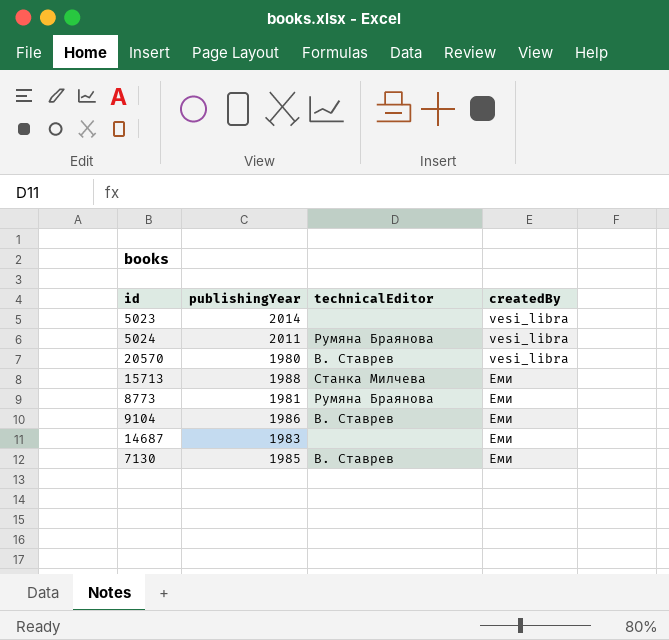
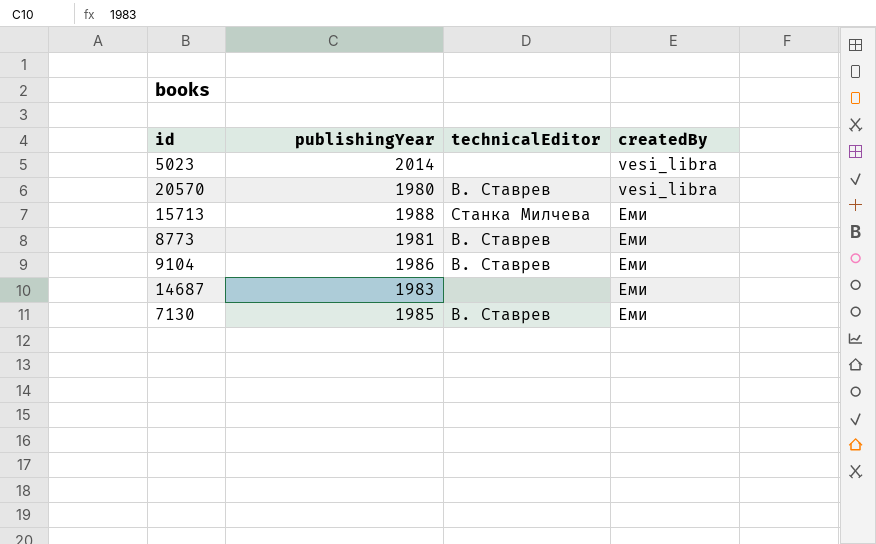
row 5024: 2011 | Румяна Браянова | vesi_libra -> none
8773 | technicalEditor: Румяна Браянова -> В. Ставрев

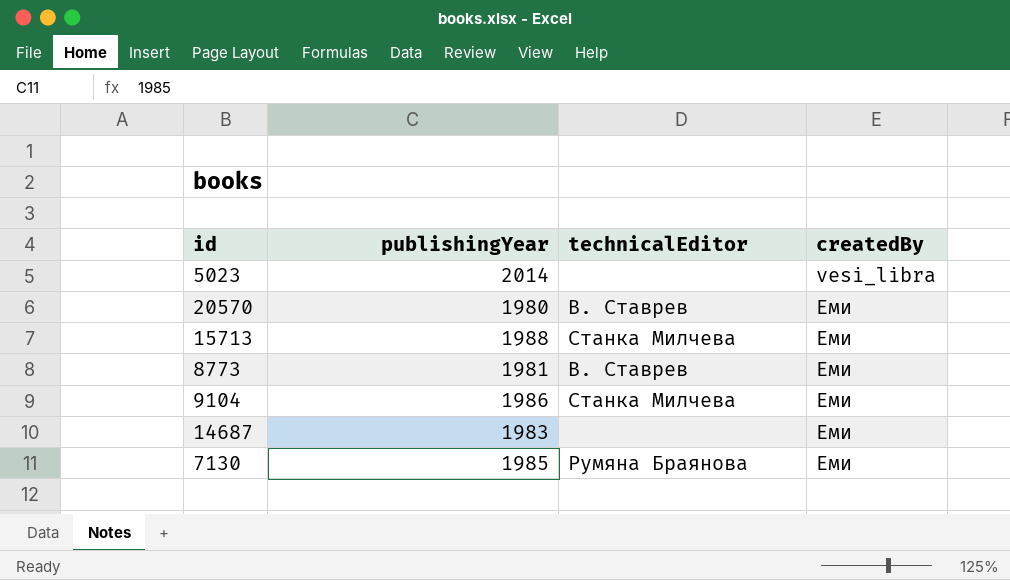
20570 | createdBy: vesi_libra -> Еми
9104 | technicalEditor: В. Ставрев -> Станка Милчева
7130 | technicalEditor: В. Ставрев -> Румяна Браянова

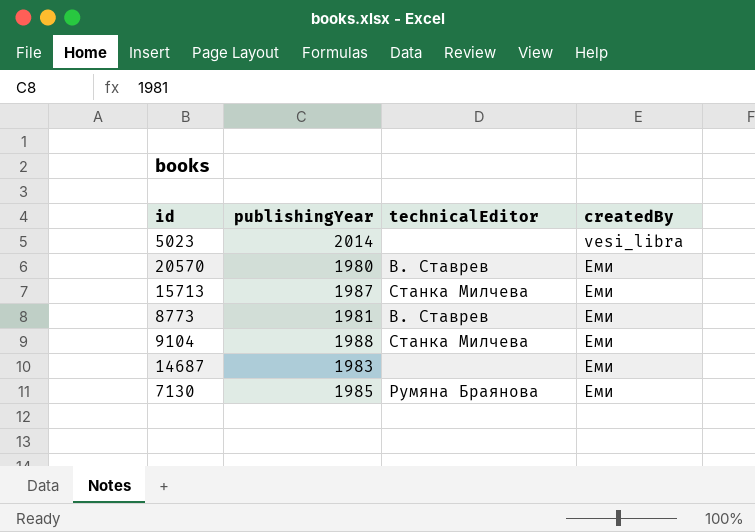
15713 | publishingYear: 1988 -> 1987
9104 | publishingYear: 1986 -> 1988

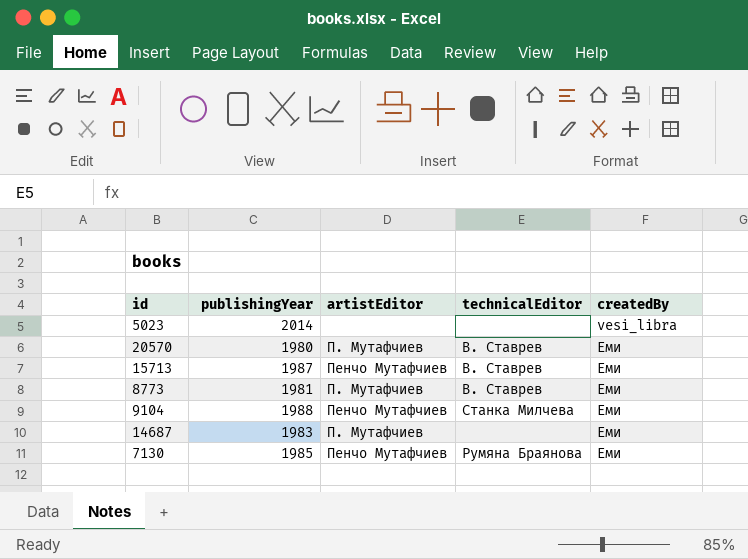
column artistEditor | position: none -> 3
15713 | technicalEditor: Станка Милчева -> В. Ставрев

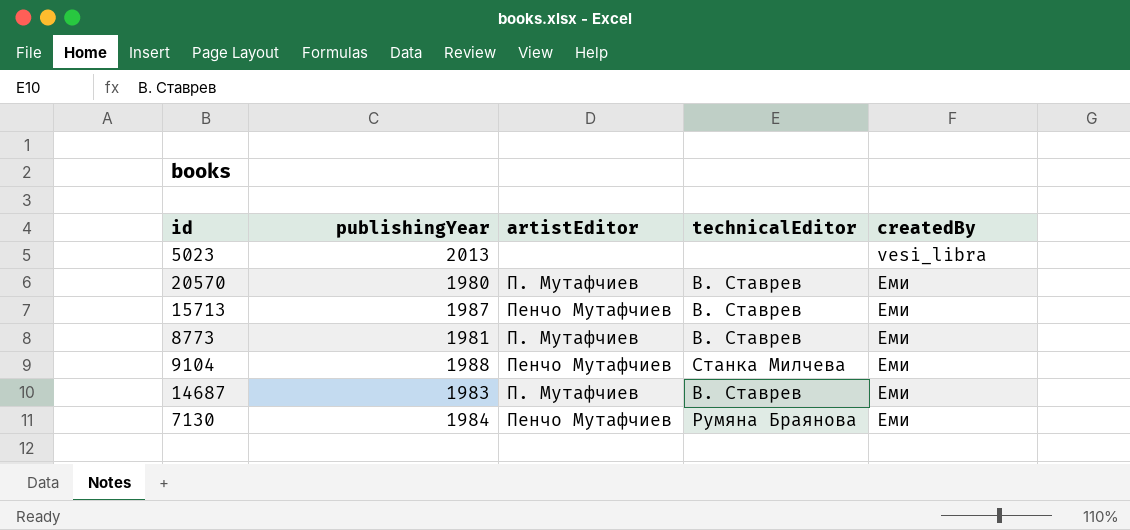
5023 | publishingYear: 2014 -> 2013
14687 | technicalEditor: none -> В. Ставрев
7130 | publishingYear: 1985 -> 1984

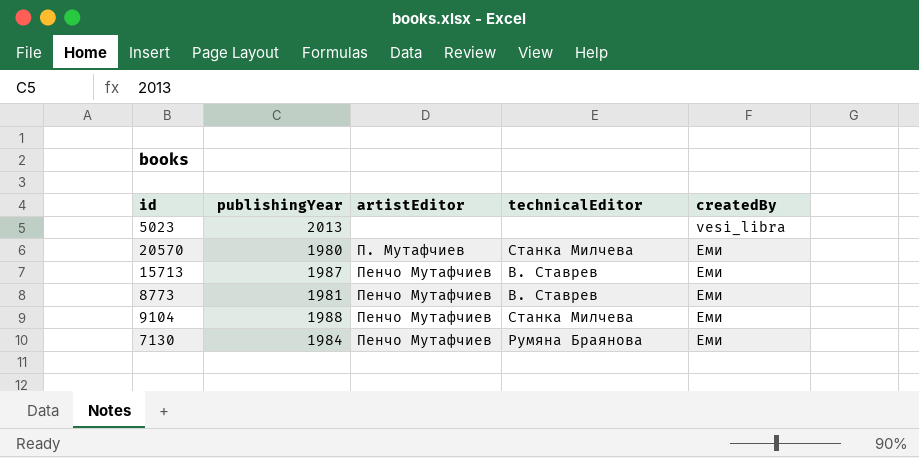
row 14687: 1983 | П. Мутафчиев | В. Ставрев | Еми -> none
20570 | technicalEditor: В. Ставрев -> Станка Милчева
8773 | artistEditor: П. Мутафчиев -> Пенчо Мутафчиев

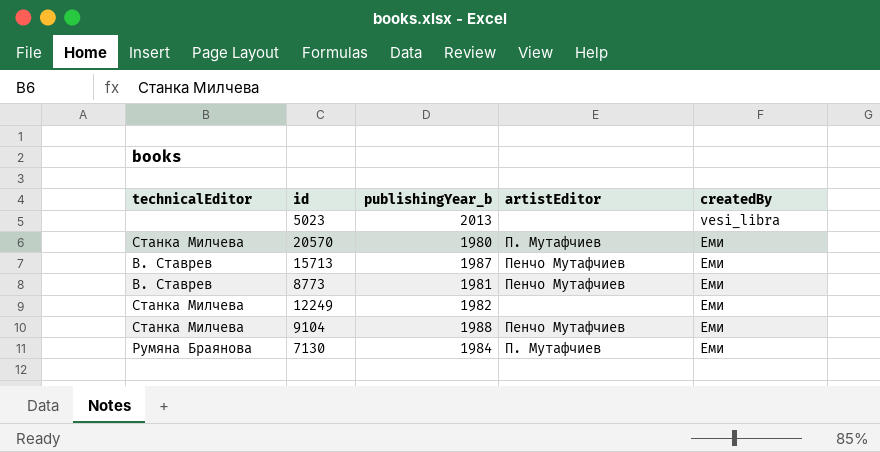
column technicalEditor | position: 4 -> 1
column name: publishingYear -> publishingYear_b
row 12249: none -> Станка Милчева | 1982 | none | Еми
7130 | artistEditor: Пенчо Мутафчиев -> П. Мутафчиев

